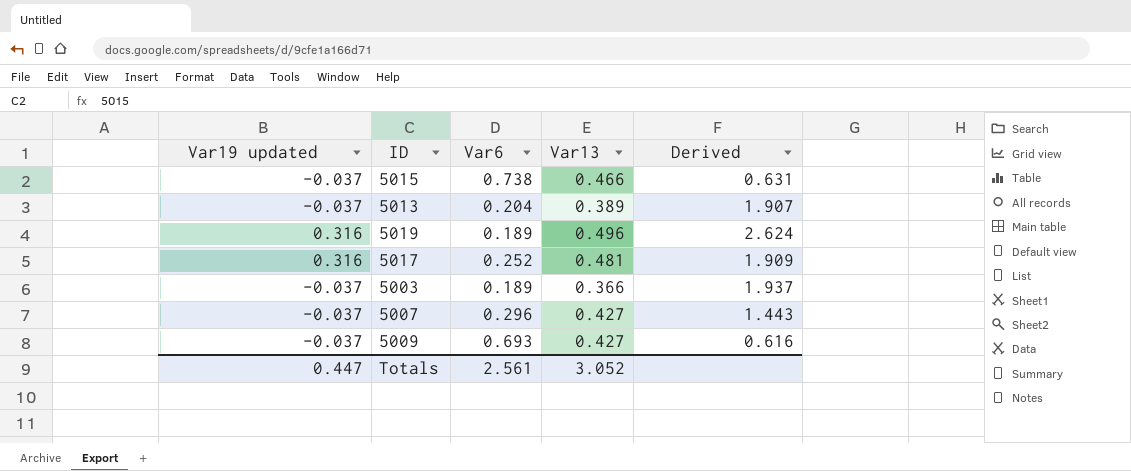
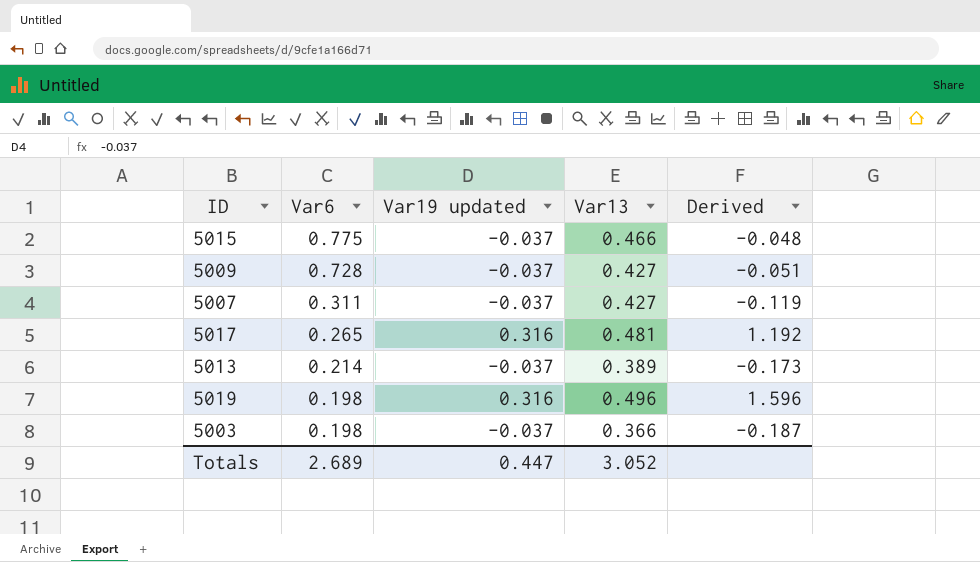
row order: none -> Var6 descending
column Var19 updated | position: 1 -> 3
column Derived | formula: [Var13] / [Var6] -> [Var19 updated] / [Var6]
5015 | Var6: 0.738 -> 0.775
5009 | Var6: 0.693 -> 0.728
5007 | Var6: 0.296 -> 0.311
5017 | Var6: 0.252 -> 0.265
5013 | Var6: 0.204 -> 0.214
5019 | Var6: 0.189 -> 0.198
5003 | Var6: 0.189 -> 0.198
Totals | Var6: 2.561 -> 2.689

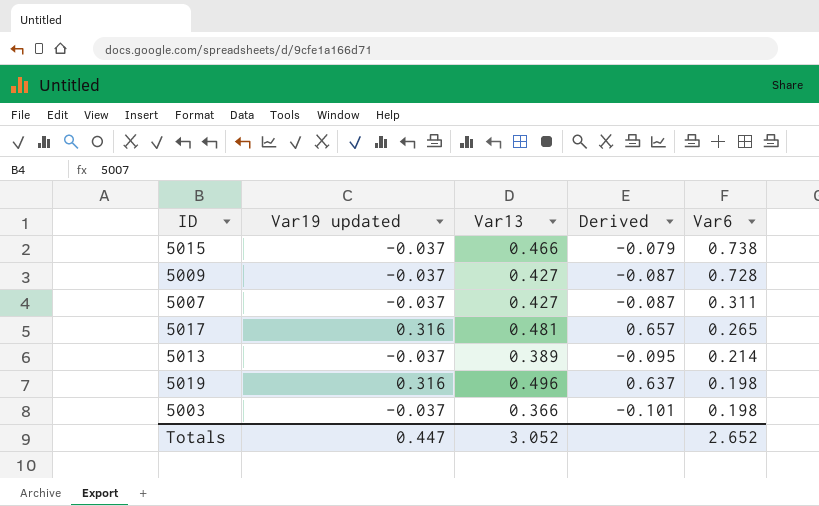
column Derived | formula: [Var19 updated] / [Var6] -> [Var19 updated] / [Var13]
column Var6 | position: 2 -> 5
5015 | Var6: 0.775 -> 0.738
Totals | Var6: 2.689 -> 2.652

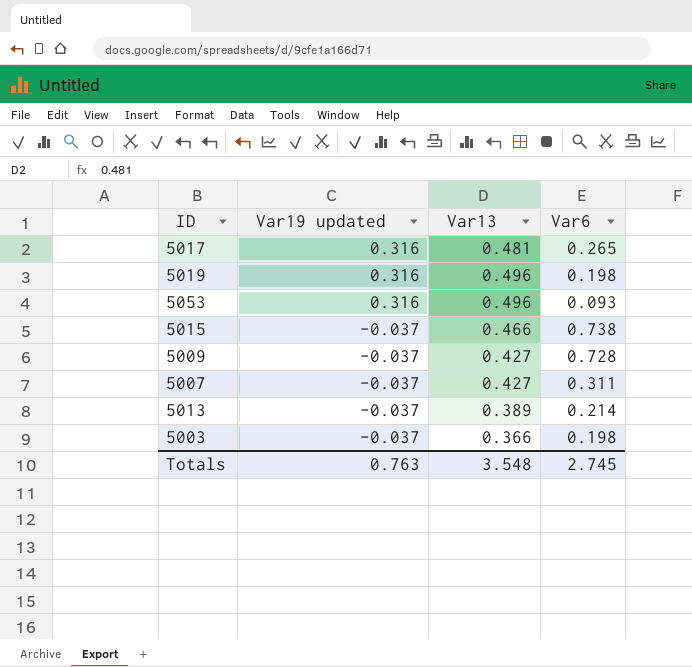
row order: Var6 descending -> Var19 updated descending
column Derived | formula: [Var19 updated] / [Var13] -> none
row 5053: none -> 0.316 | 0.496 | 0.093
Totals | Var19 updated: 0.447 -> 0.763
Totals | Var13: 3.052 -> 3.548
Totals | Var6: 2.652 -> 2.745

